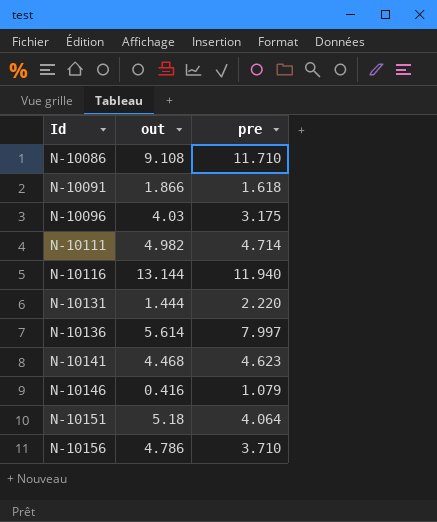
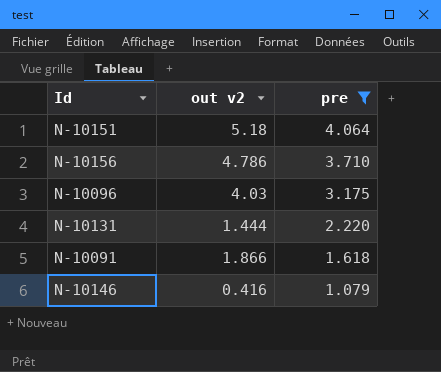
filter: none -> pre <= 4.064
row order: Id ascending -> pre descending
column name: out -> out v2

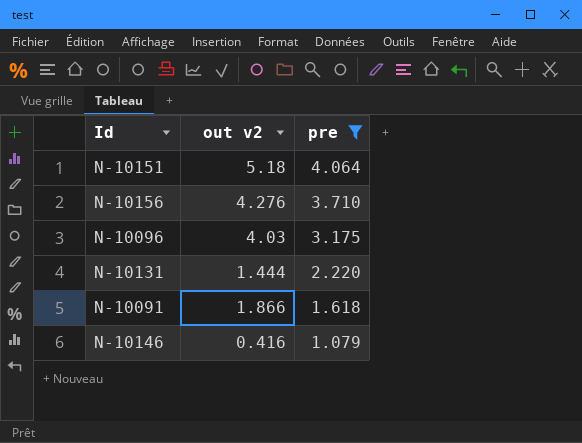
N-10156 | out v2: 4.786 -> 4.276

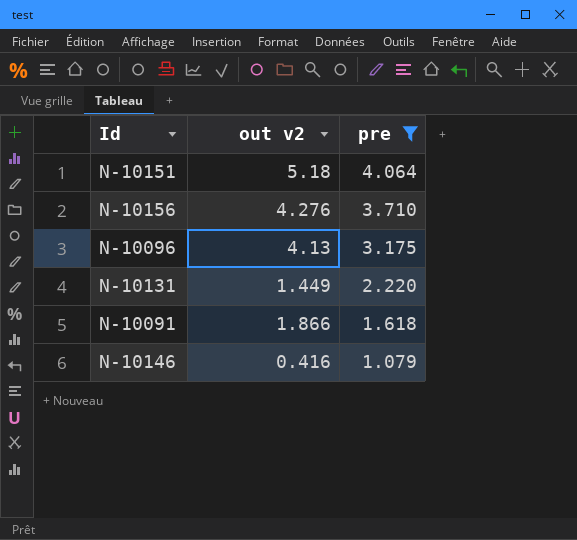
N-10096 | out v2: 4.03 -> 4.13
N-10131 | out v2: 1.444 -> 1.449

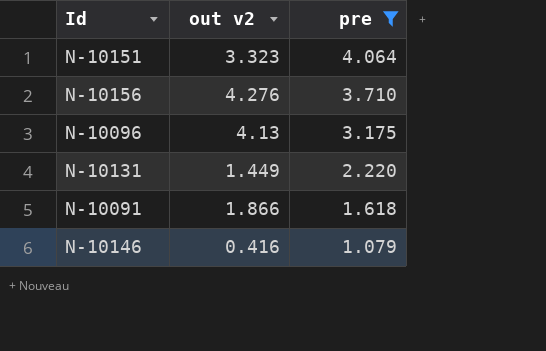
N-10151 | out v2: 5.18 -> 3.323

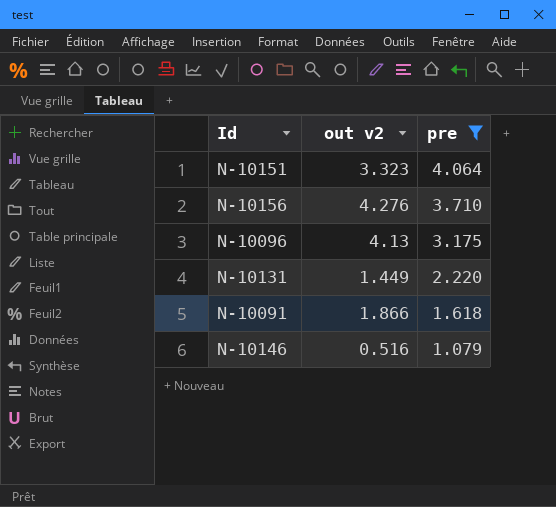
N-10146 | out v2: 0.416 -> 0.516

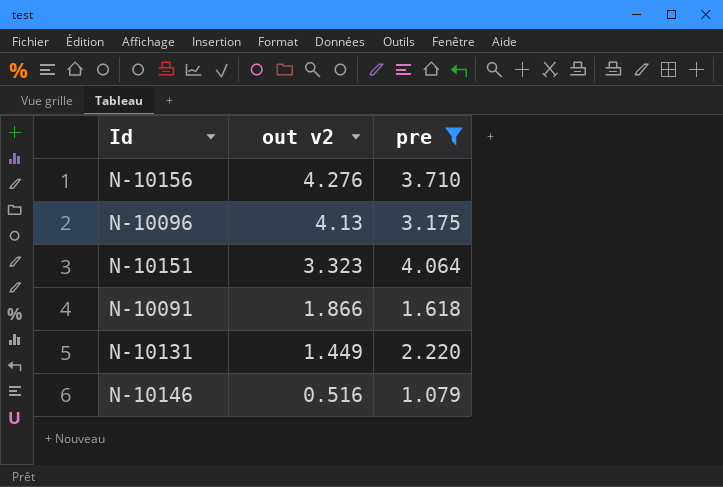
row order: pre descending -> out v2 descending

